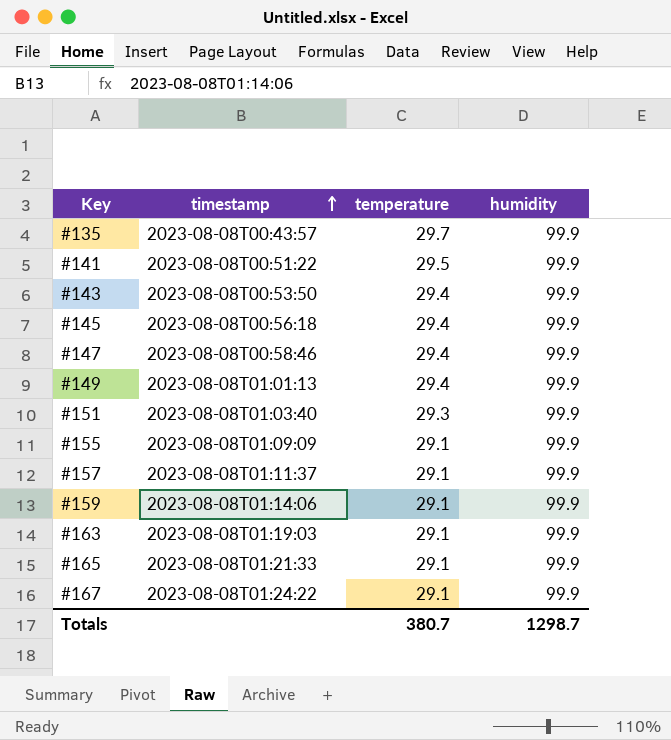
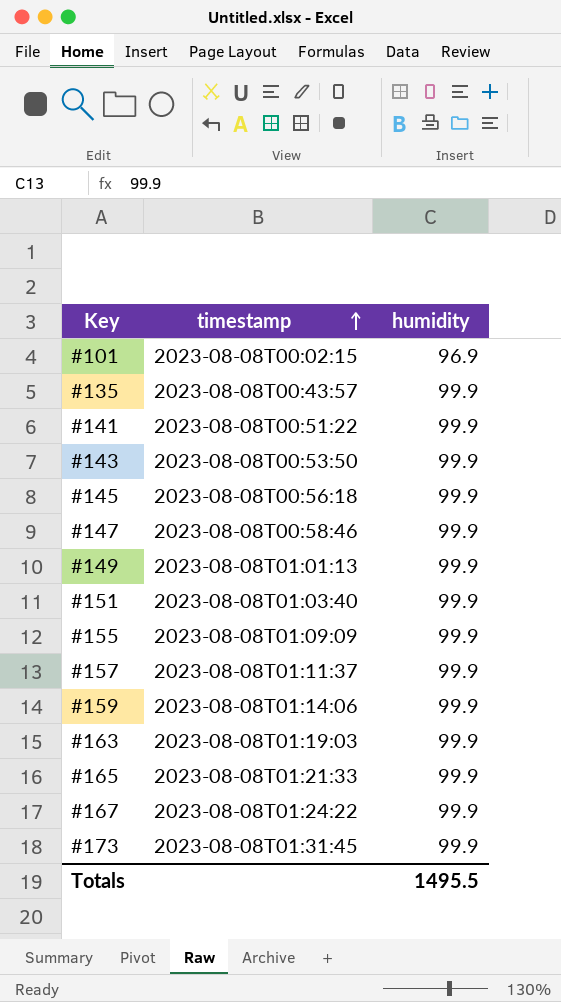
column temperature | position: 3 -> none
row #101: none -> 2023-08-08T00:02:15 | 96.9
row #173: none -> 2023-08-08T01:31:45 | 99.9
Totals | humidity: 1298.7 -> 1495.5

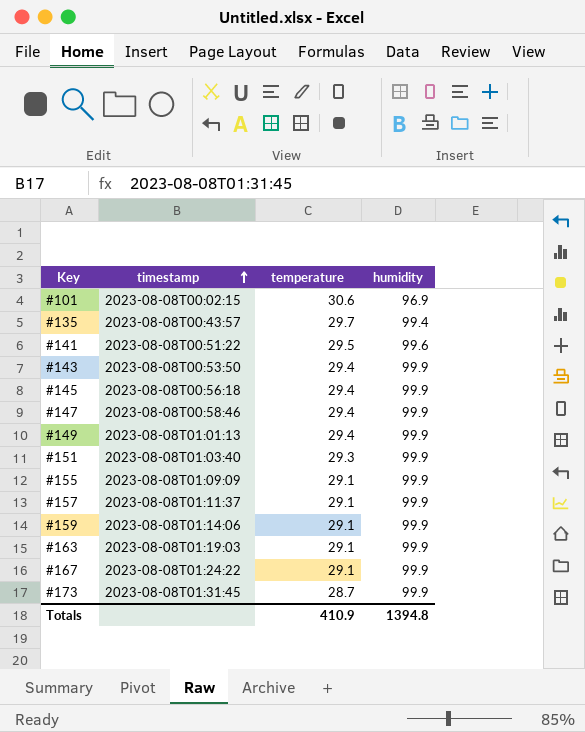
column temperature | position: none -> 3
row #165: 2023-08-08T01:21:33 | 99.9 -> none
#135 | humidity: 99.9 -> 99.4
#141 | humidity: 99.9 -> 99.6
Totals | humidity: 1495.5 -> 1394.8

